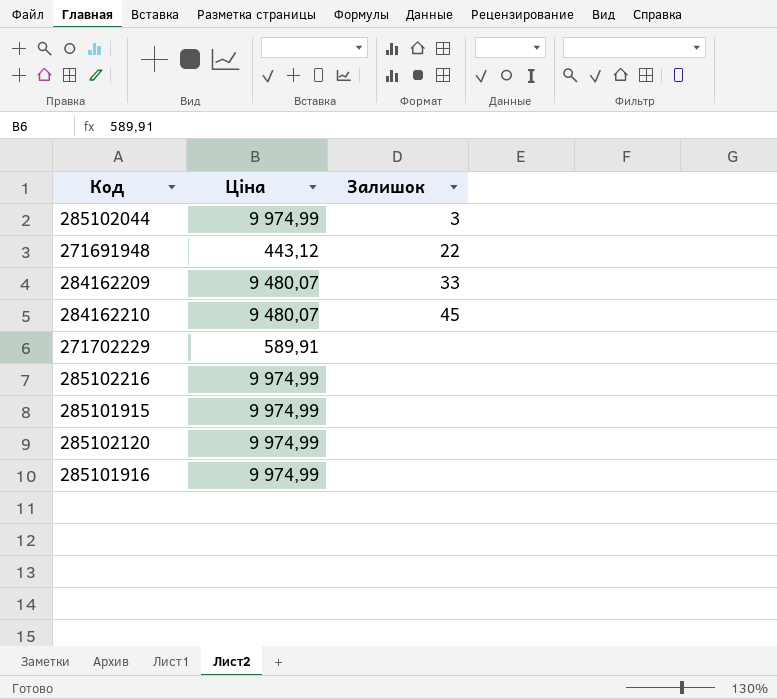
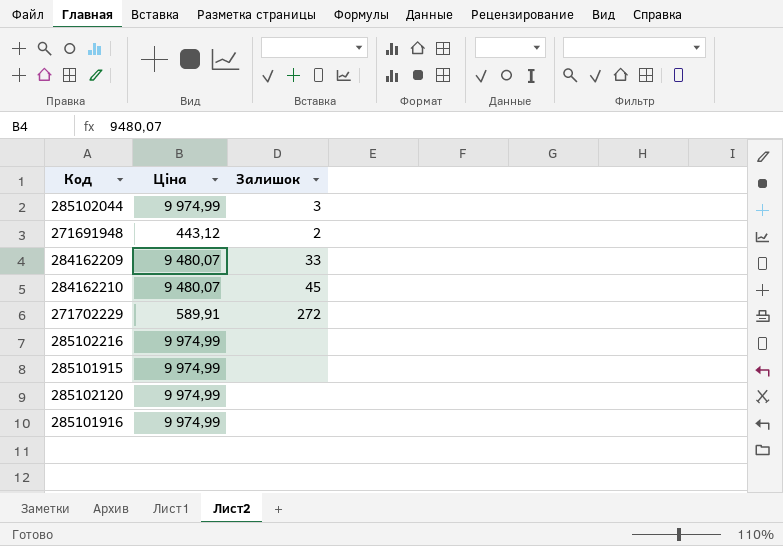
271691948 | Залишок: 22 -> 2
271702229 | Залишок: none -> 272

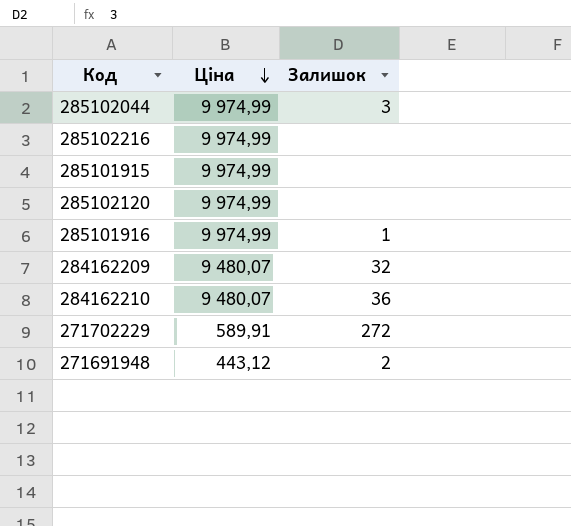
row order: none -> Ціна descending
285101916 | Залишок: none -> 1
284162209 | Залишок: 33 -> 32
284162210 | Залишок: 45 -> 36

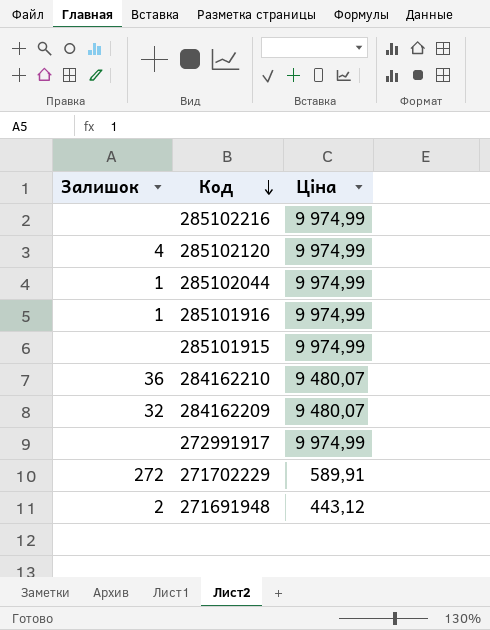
row order: Ціна descending -> Код descending
column Залишок | position: 3 -> 1
285102120 | Залишок: none -> 4
285102044 | Залишок: 3 -> 1
row 272991917: none -> none | 9 974,99

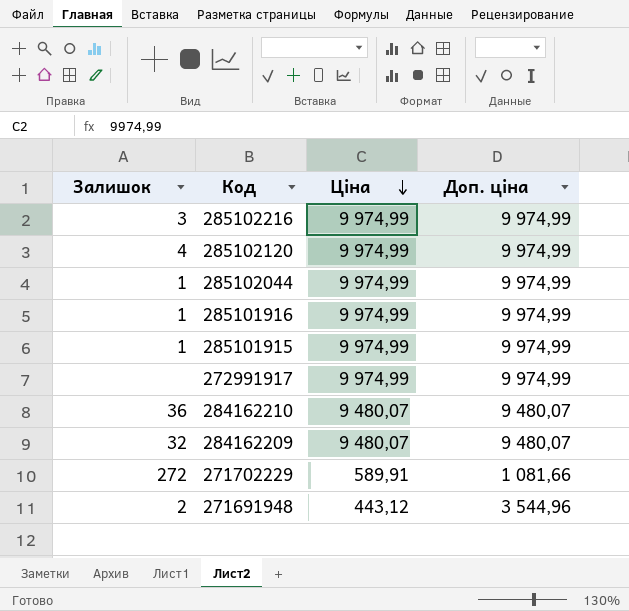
row order: Код descending -> Ціна descending
column Доп. ціна | position: none -> 4
285102216 | Залишок: none -> 3
285101915 | Залишок: none -> 1

